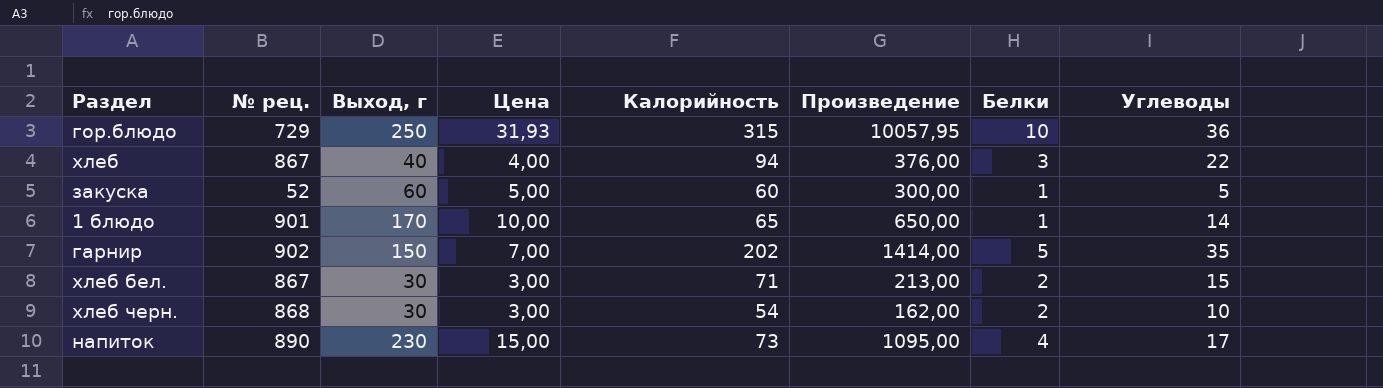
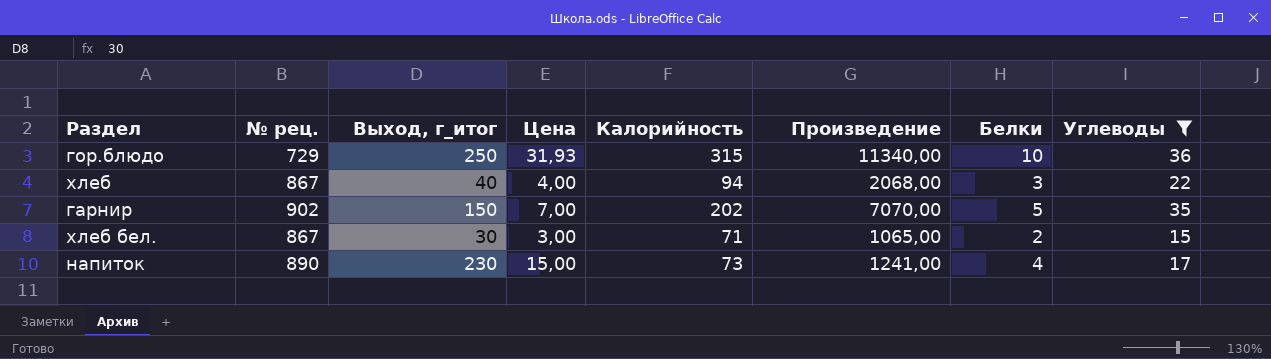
filter: none -> Углеводы >= 15
column name: Выход, г -> Выход, г_итог
column Произведение | formula: [Цена] * [Калорийность] -> [Калорийность] * [Углеводы]

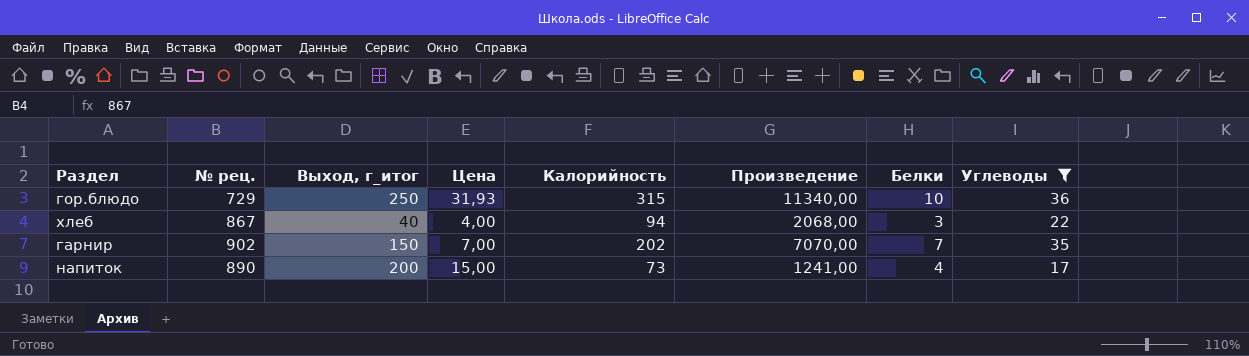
row хлеб бел.: 867 | 30 | 3,00 | 71 | 1065,00 | 2 | 15 -> none
гарнир | Белки: 5 -> 7
напиток | Выход, г_итог: 230 -> 200

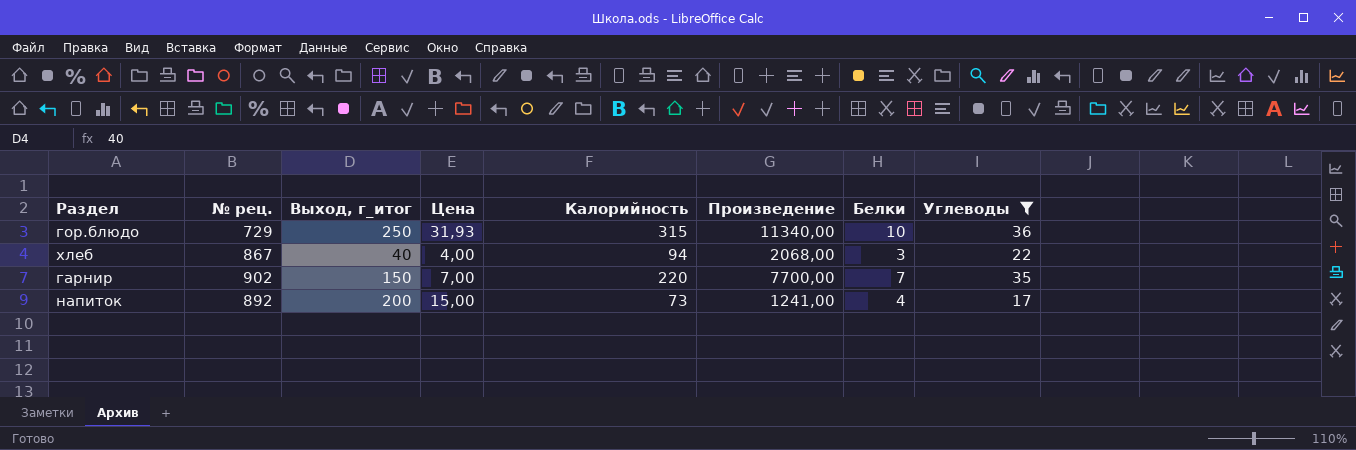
гарнир | Калорийность: 202 -> 220
гарнир | Произведение: 7070,00 -> 7700,00
напиток | № рец.: 890 -> 892

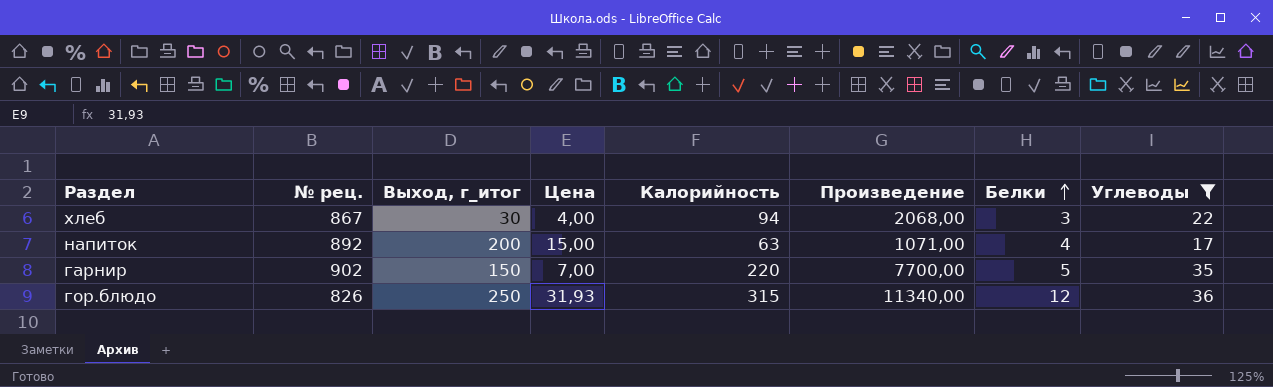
row order: none -> Белки ascending
хлеб | Выход, г_итог: 40 -> 30
напиток | Калорийность: 73 -> 63
напиток | Произведение: 1241,00 -> 1071,00
гарнир | Белки: 7 -> 5
гор.блюдо | № рец.: 729 -> 826
гор.блюдо | Белки: 10 -> 12

